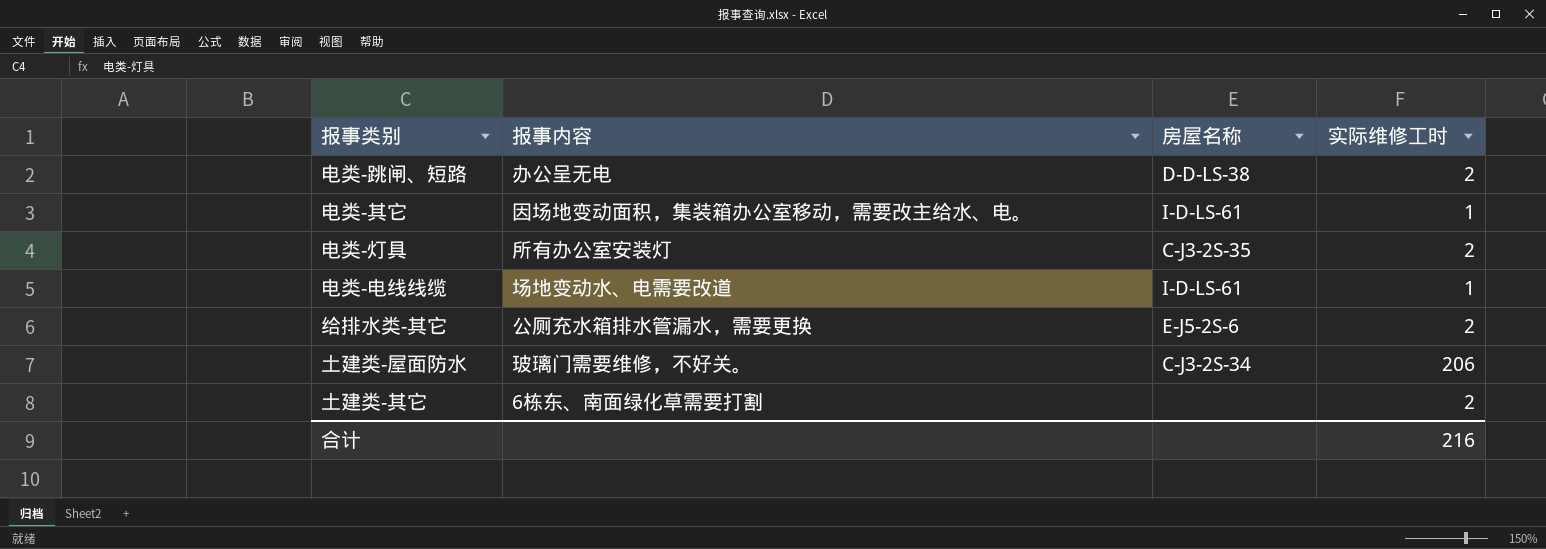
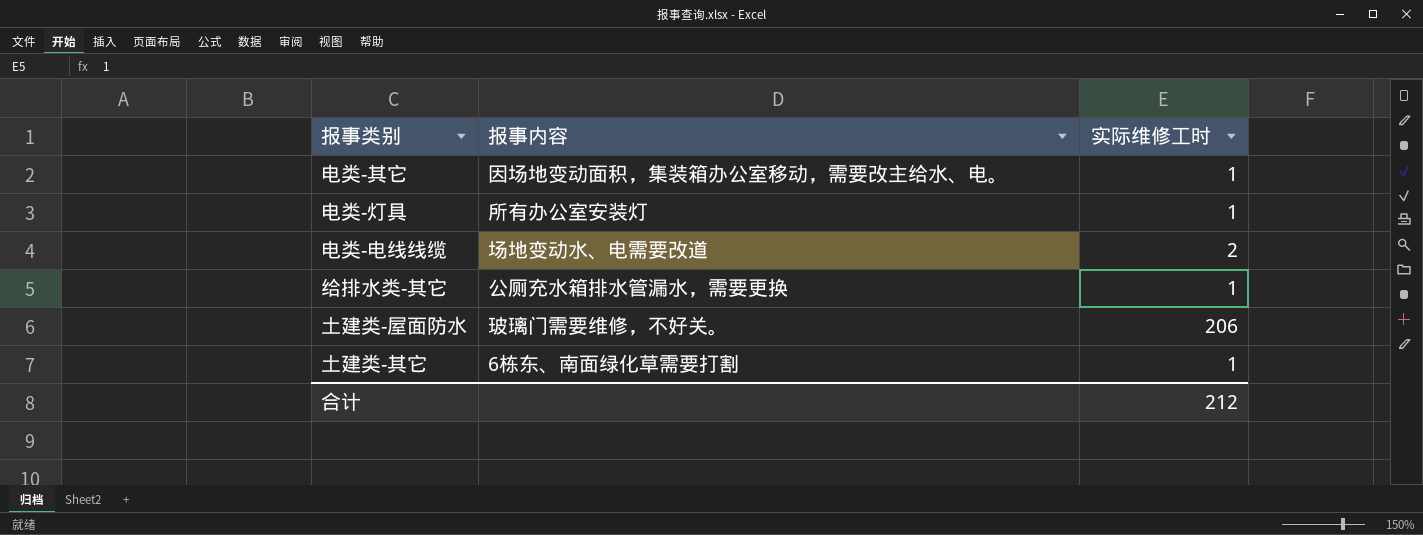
column 房屋名称 | position: 3 -> none
row 电类-跳闸、短路: 办公呈无电 | D-D-LS-38 | 2 -> none
电类-灯具 | 实际维修工时: 2 -> 1
电类-电线线缆 | 实际维修工时: 1 -> 2
给排水类-其它 | 实际维修工时: 2 -> 1
土建类-其它 | 实际维修工时: 2 -> 1
合计 | 实际维修工时: 216 -> 212

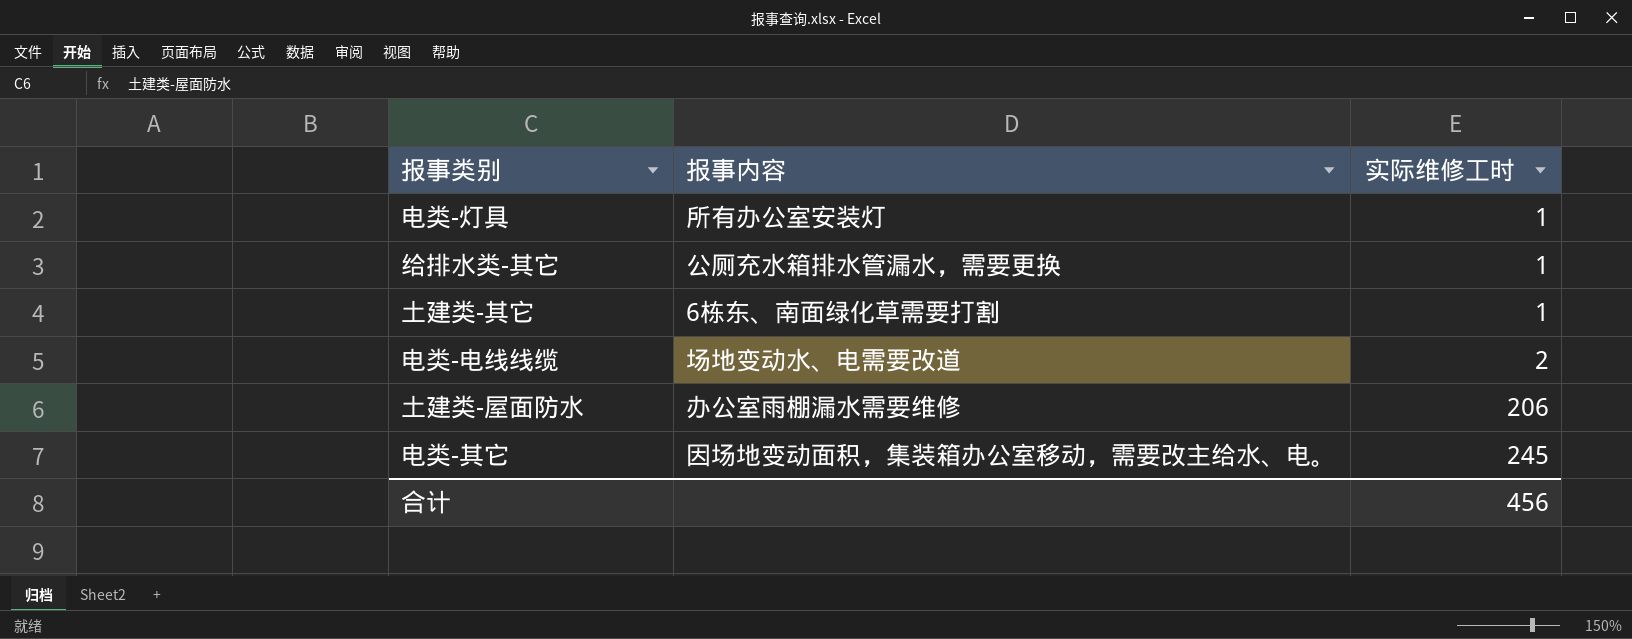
row order: none -> 实际维修工时 ascending
土建类-屋面防水 | 报事内容: 玻璃门需要维修，不好关。 -> 办公室雨棚漏水需要维修
电类-其它 | 实际维修工时: 1 -> 245
合计 | 实际维修工时: 212 -> 456

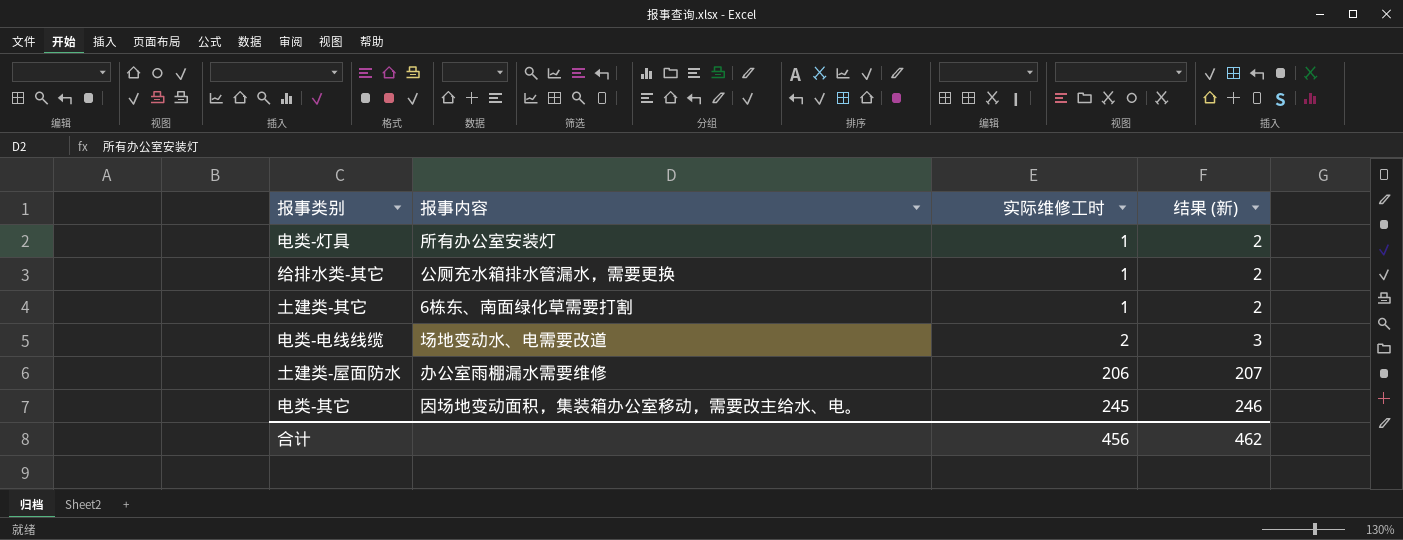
column 结果 (新) | formula: none -> [实际维修工时] + 1

